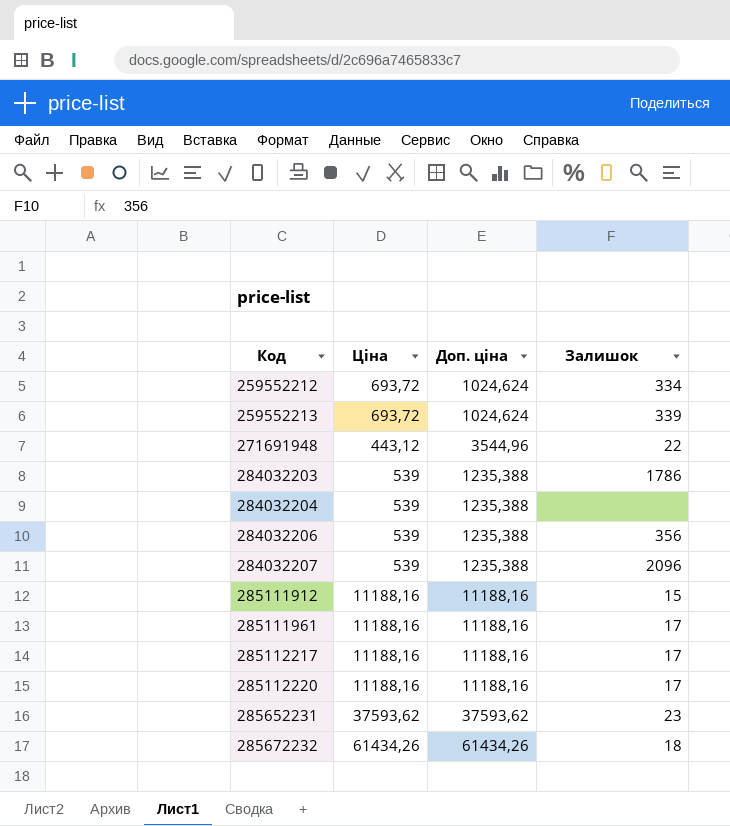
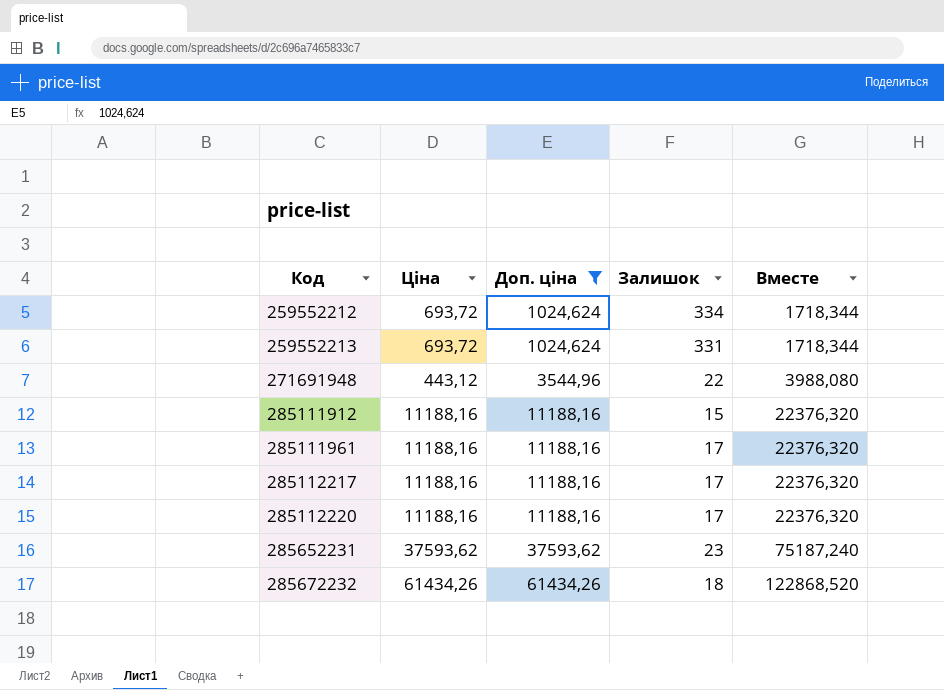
filter: none -> Доп. ціна != 1235,388
column Вместе | formula: none -> [Ціна] + [Доп. ціна]
259552213 | Залишок: 339 -> 331

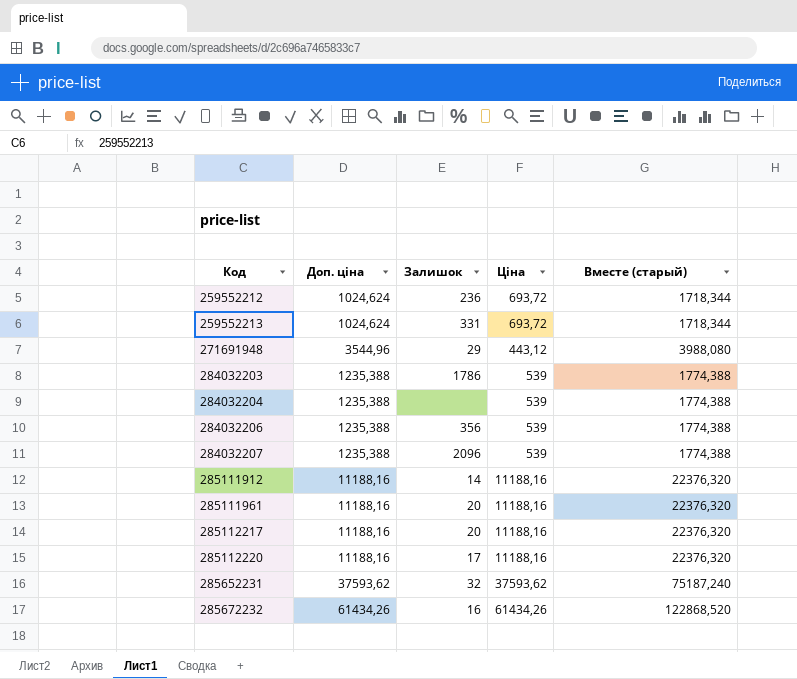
filter: Доп. ціна != 1235,388 -> none
column Ціна | position: 2 -> 4
column name: Вместе -> Вместе (старый)
259552212 | Залишок: 334 -> 236
271691948 | Залишок: 22 -> 29
285111912 | Залишок: 15 -> 14
285111961 | Залишок: 17 -> 20
285112217 | Залишок: 17 -> 20
285652231 | Залишок: 23 -> 32
285672232 | Залишок: 18 -> 16

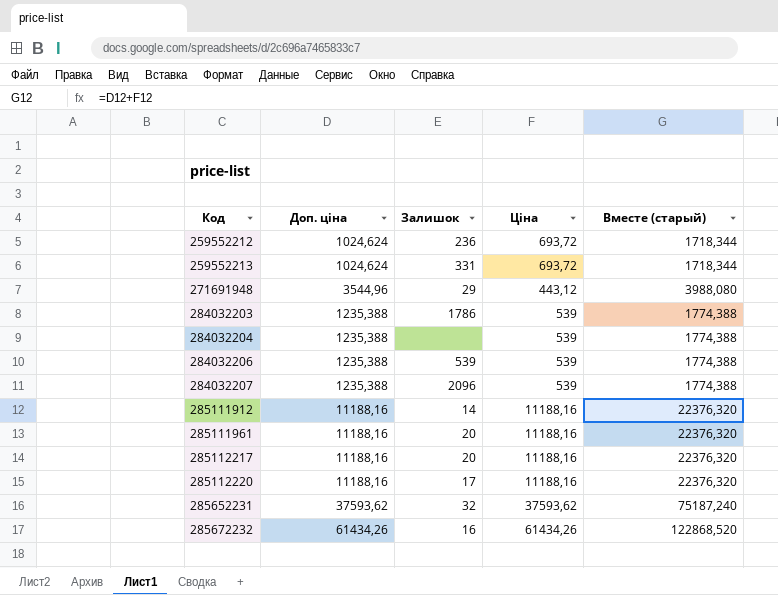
284032206 | Залишок: 356 -> 539

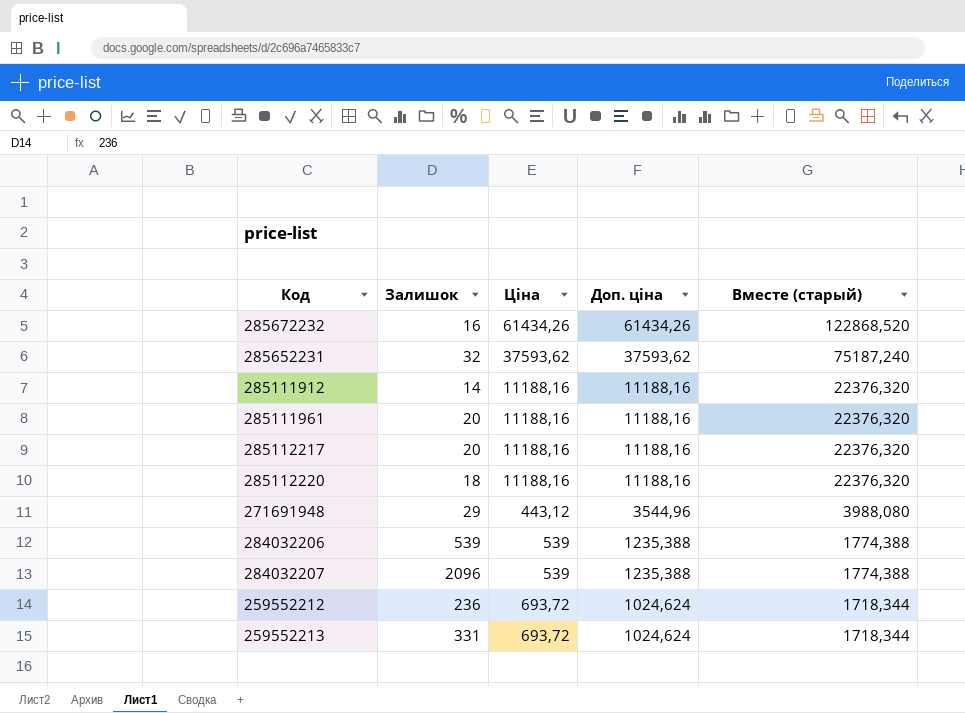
row order: Код ascending -> Доп. ціна descending
column Доп. ціна | position: 2 -> 4
row 284032203: 1235,388 | 1786 | 539 | 1774,388 -> none
row 284032204: 1235,388 | none | 539 | 1774,388 -> none
285112220 | Залишок: 17 -> 18

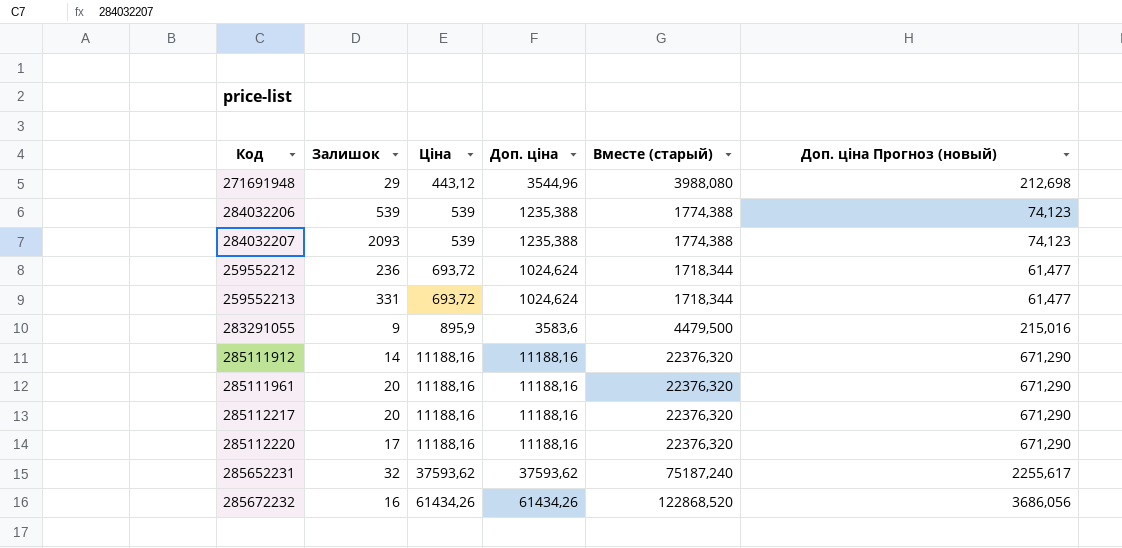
row order: Доп. ціна descending -> Ціна ascending
column Доп. ціна Прогноз (новый) | formula: none -> [Доп. ціна] * 0,06
284032207 | Залишок: 2096 -> 2093
row 283291055: none -> 9 | 895,9 | 3583,6 | 4479,500 | 215,016
285112220 | Залишок: 18 -> 17

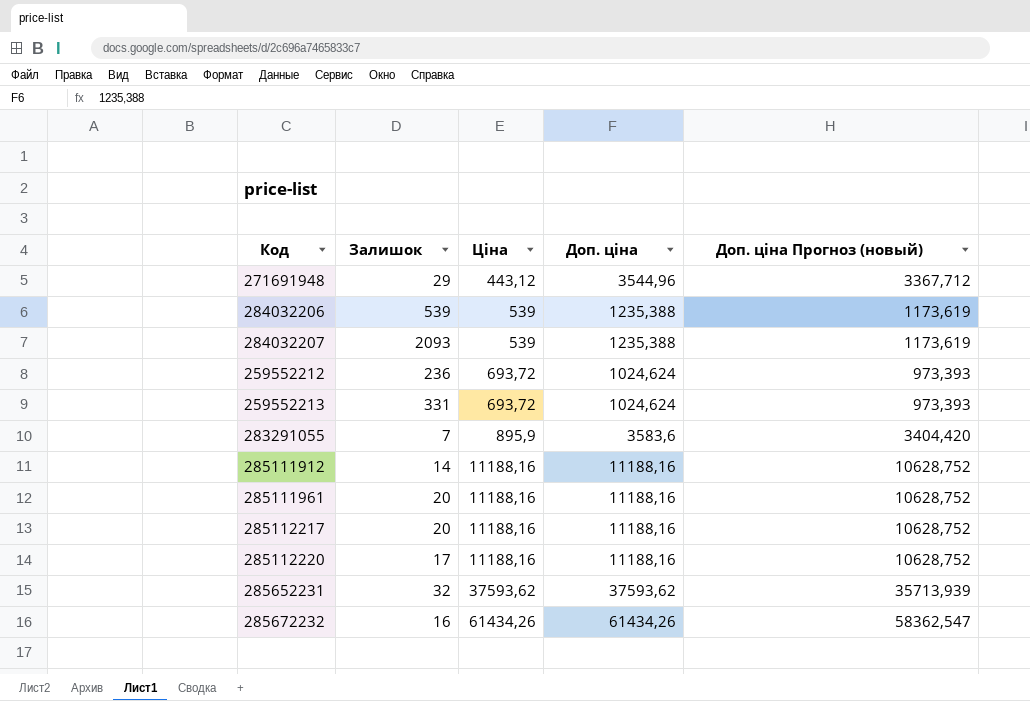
column Вместе (старый) | formula: [Ціна] + [Доп. ціна] -> none
column Доп. ціна Прогноз (новый) | formula: [Доп. ціна] * 0,06 -> [Доп. ціна] * 0,95
283291055 | Залишок: 9 -> 7

